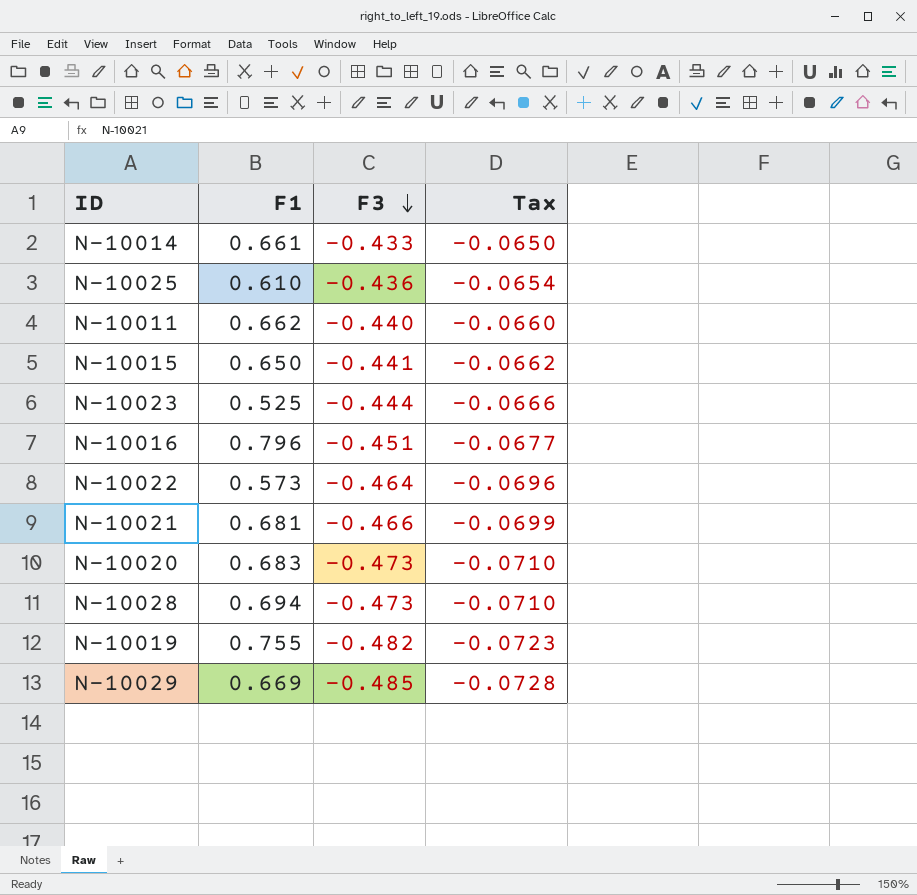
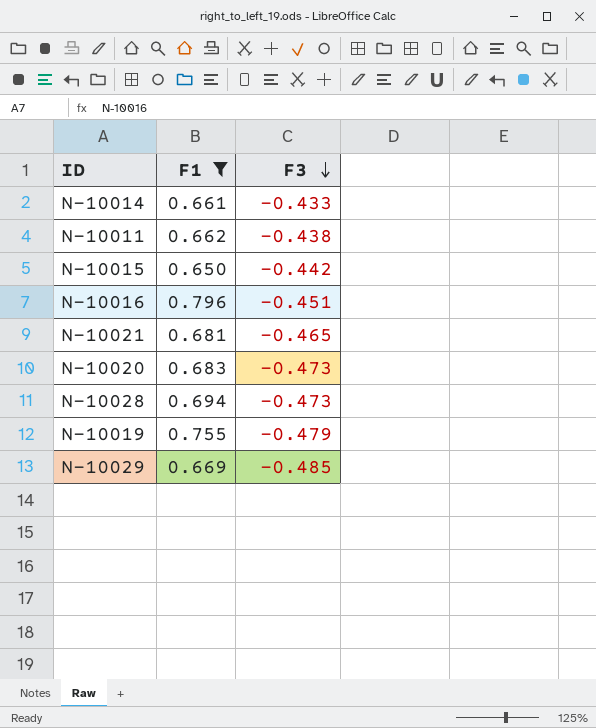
filter: none -> F1 >= 0.650
column Tax | formula: [F3] * 0.15 -> none
N-10011 | F3: -0.440 -> -0.438
N-10015 | F3: -0.441 -> -0.442
N-10021 | F3: -0.466 -> -0.465
N-10019 | F3: -0.482 -> -0.479

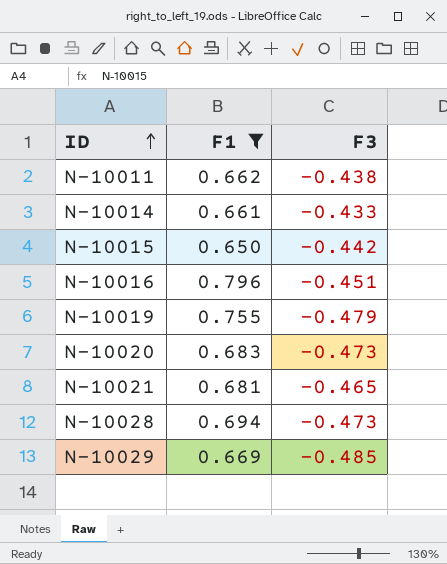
row order: F3 descending -> ID ascending

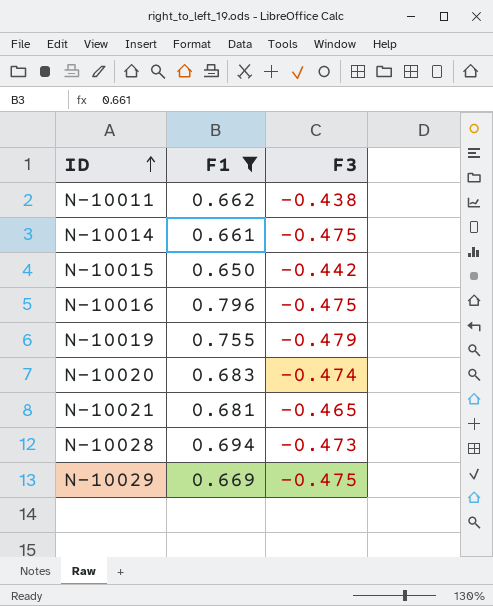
N-10014 | F3: -0.433 -> -0.475
N-10016 | F3: -0.451 -> -0.475
N-10020 | F3: -0.473 -> -0.474
N-10029 | F3: -0.485 -> -0.475

